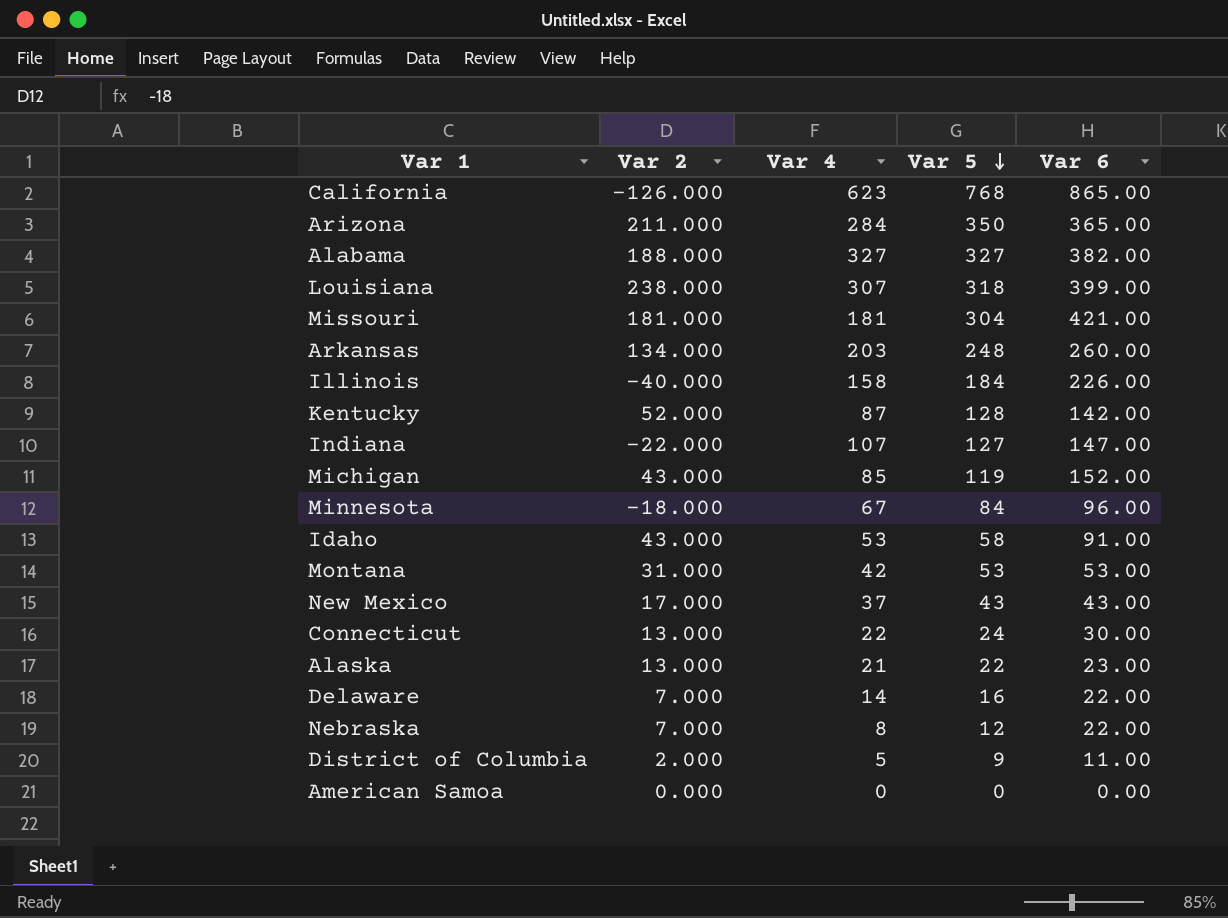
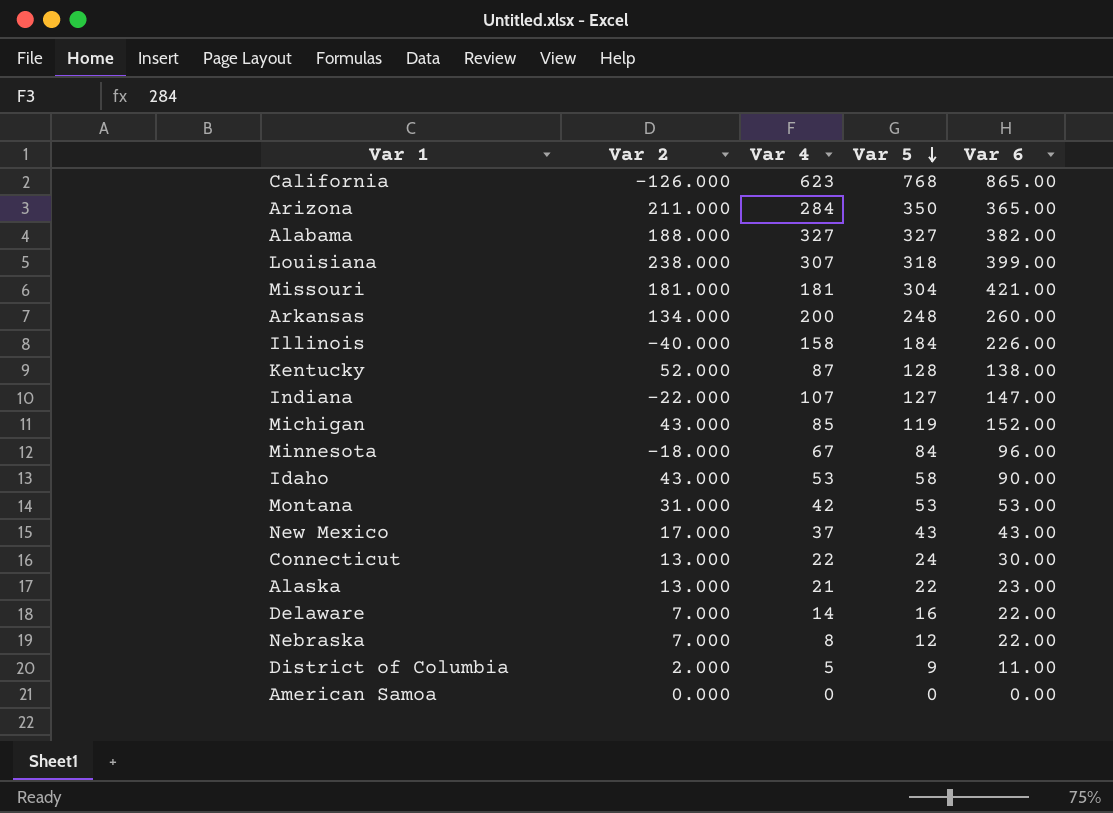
Arkansas | Var 4: 203 -> 200
Kentucky | Var 6: 142.00 -> 138.00
Idaho | Var 6: 91.00 -> 90.00

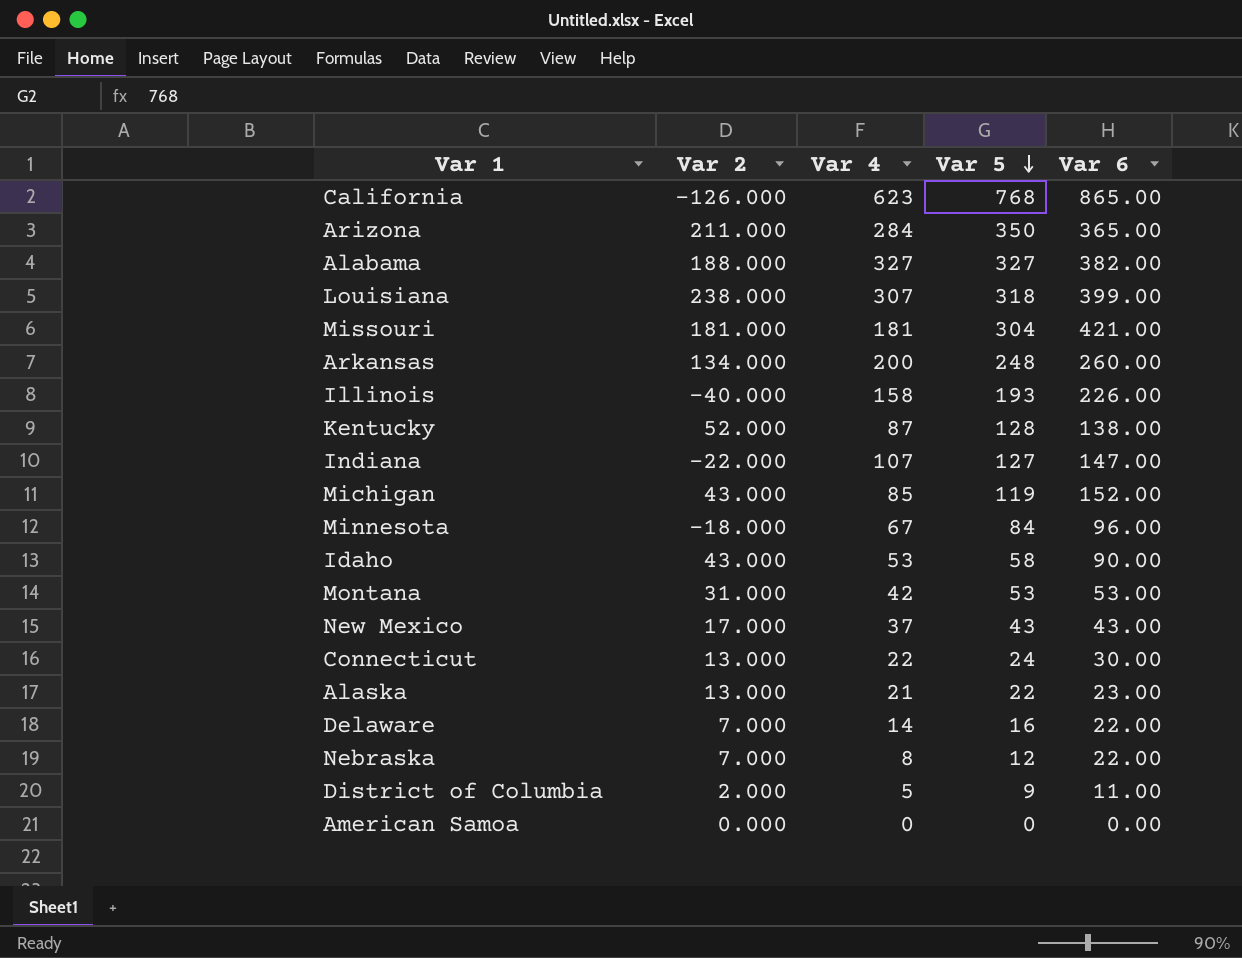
Illinois | Var 5: 184 -> 193

